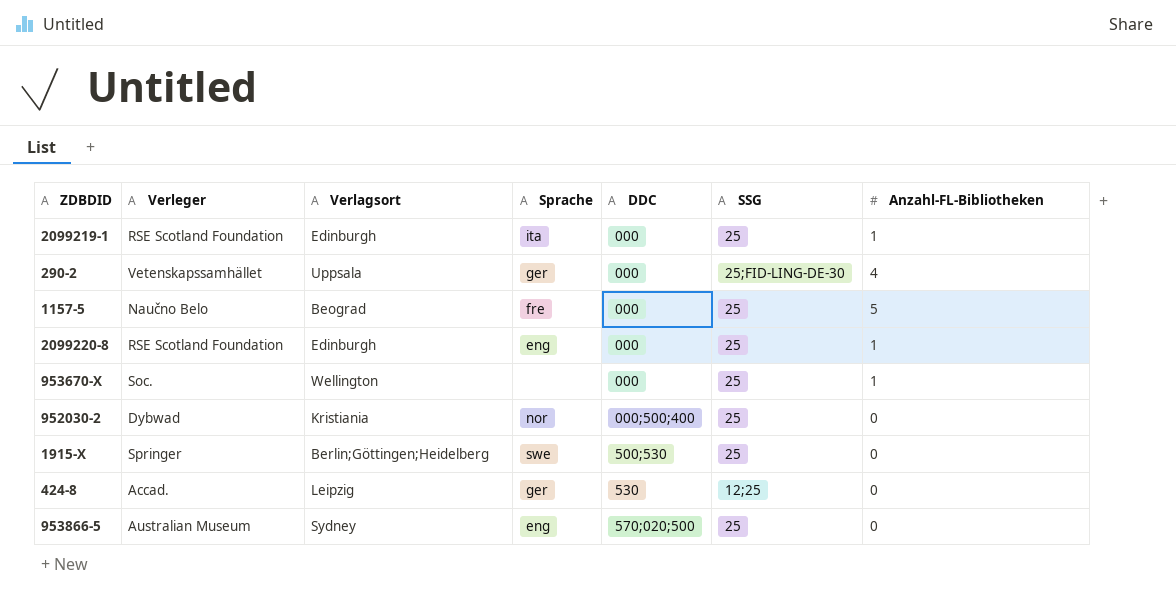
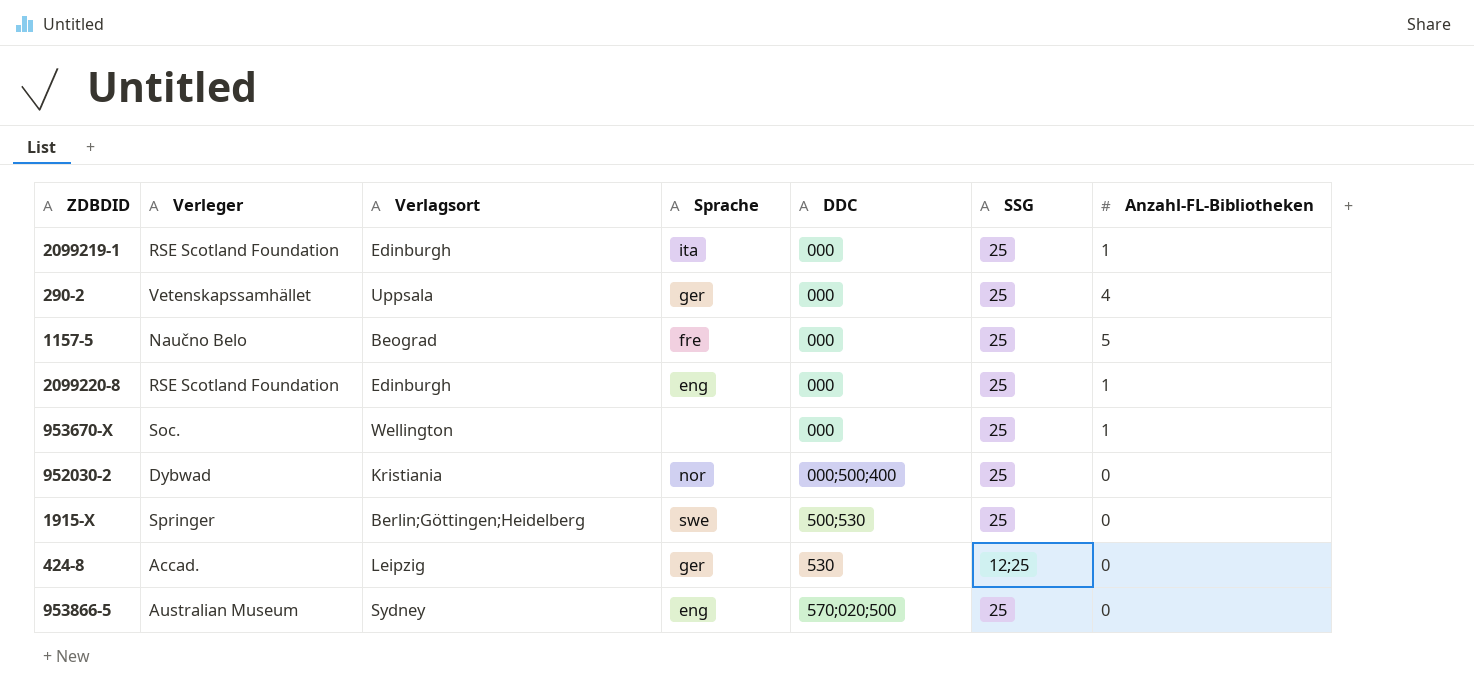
290-2 | SSG: 25;FID-LING-DE-30 -> 25

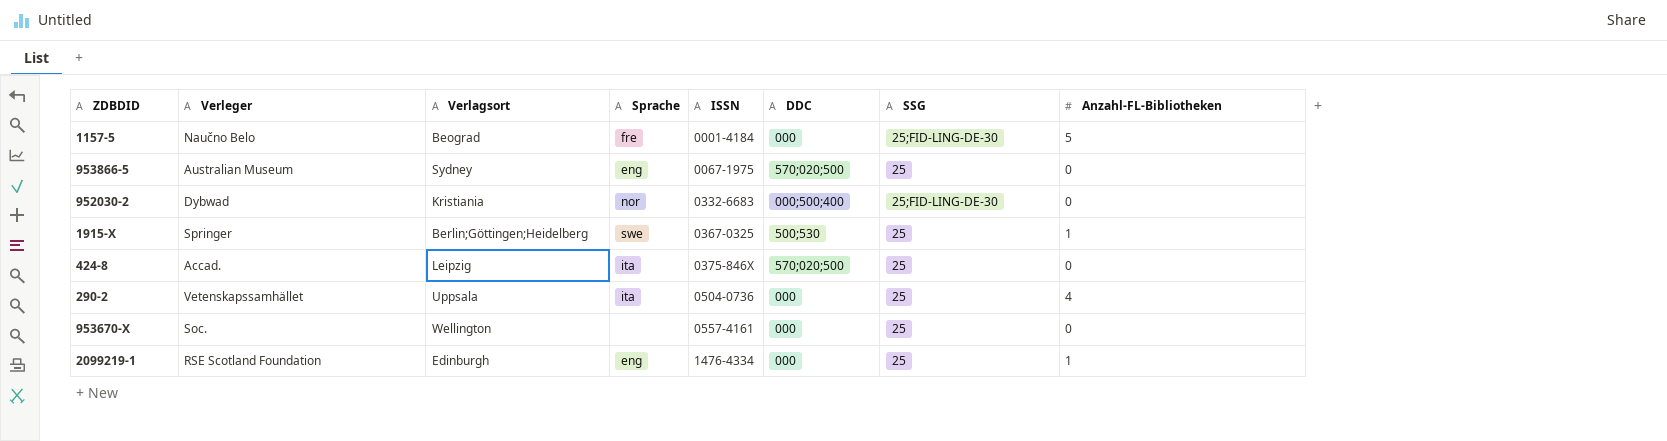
row order: DDC ascending -> ISSN ascending
column ISSN | position: none -> 5
row 2099220-8: RSE Scotland Foundation | Edinburgh | eng | 000 | 25 | 1 -> none
1157-5 | SSG: 25 -> 25;FID-LING-DE-30
952030-2 | SSG: 25 -> 25;FID-LING-DE-30
1915-X | Anzahl-FL-Bibliotheken: 0 -> 1
424-8 | Sprache: ger -> ita
424-8 | DDC: 530 -> 570;020;500
424-8 | SSG: 12;25 -> 25
290-2 | Sprache: ger -> ita
953670-X | Anzahl-FL-Bibliotheken: 1 -> 0
2099219-1 | Sprache: ita -> eng

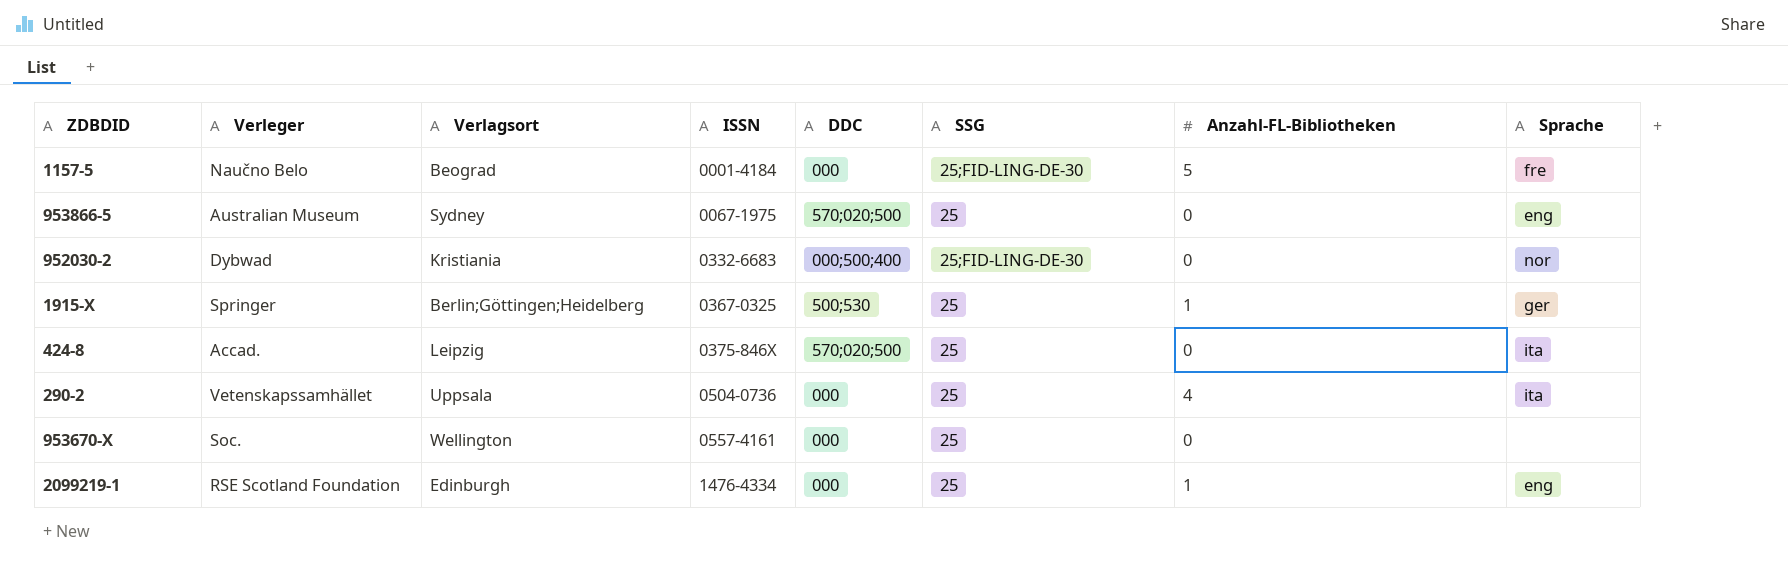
column Sprache | position: 4 -> 8
1915-X | Sprache: swe -> ger

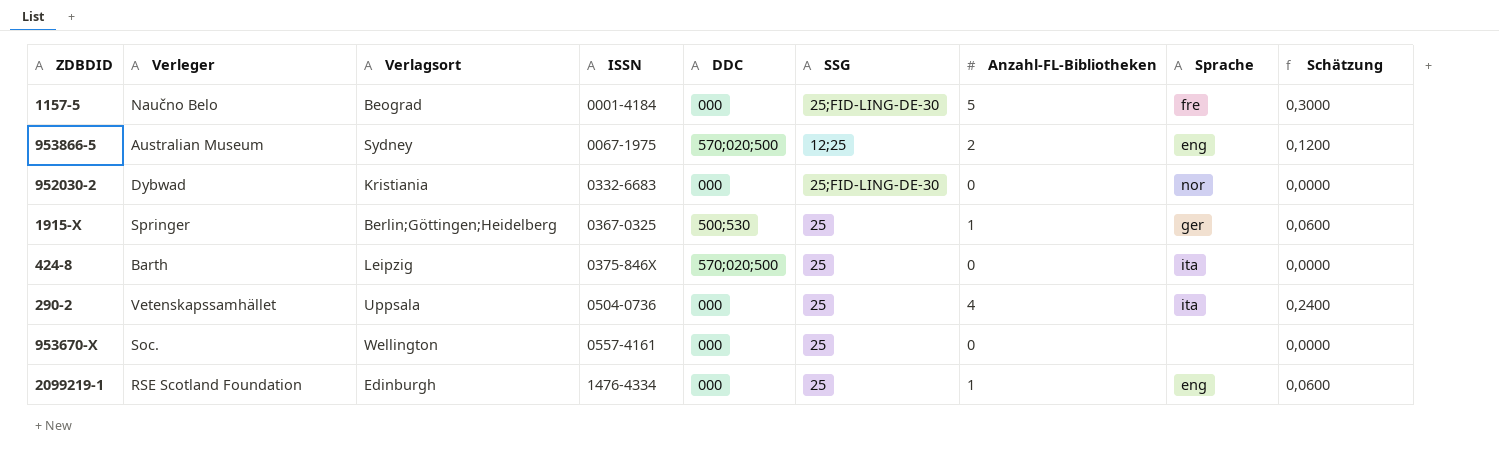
column Schätzung | formula: none -> [Anzahl-FL-Bibliotheken] * 0,06
953866-5 | SSG: 25 -> 12;25
953866-5 | Anzahl-FL-Bibliotheken: 0 -> 2
952030-2 | DDC: 000;500;400 -> 000
424-8 | Verleger: Accad. -> Barth

